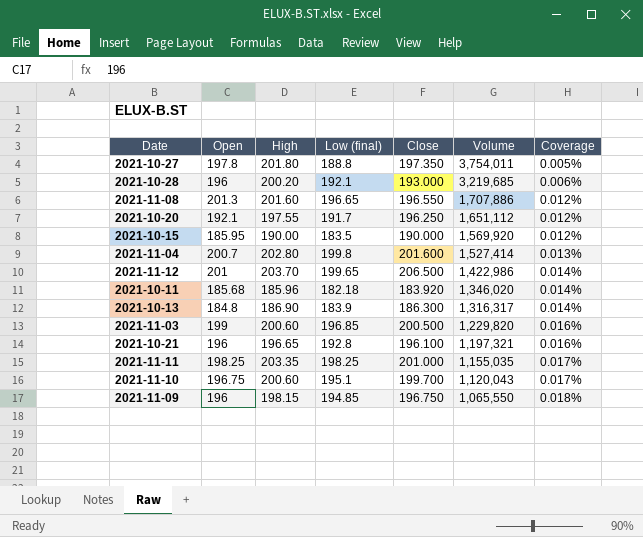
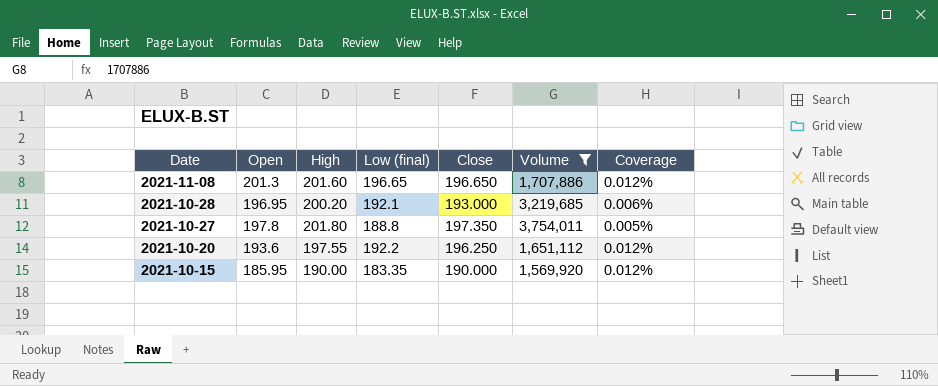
filter: none -> Volume >= 1,569,920
row order: Volume descending -> Date descending
2021-11-08 | Close: 196.550 -> 196.650
2021-10-28 | Open: 196 -> 196.95
2021-10-20 | Open: 192.1 -> 193.6
2021-10-20 | Low (final): 191.7 -> 192.2
2021-10-15 | Low (final): 183.5 -> 183.35

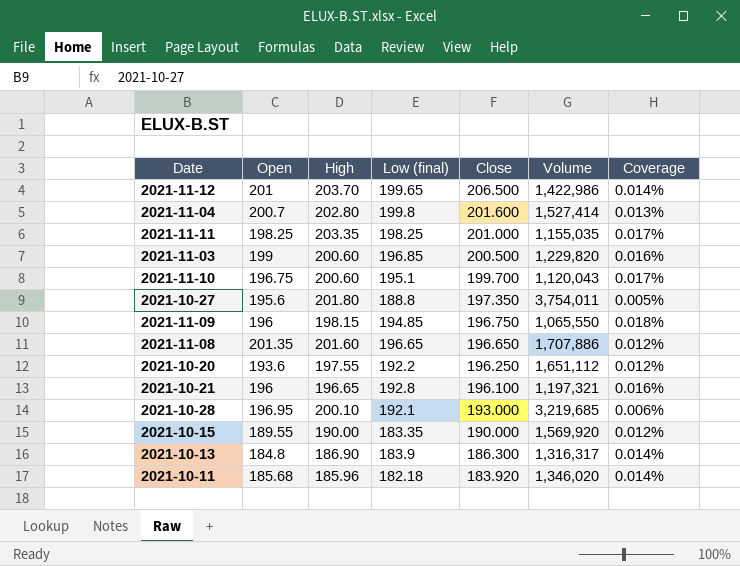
filter: Volume >= 1,569,920 -> none
row order: Date descending -> Close descending
2021-10-27 | Open: 197.8 -> 195.6
2021-11-08 | Open: 201.3 -> 201.35
2021-10-28 | High: 200.20 -> 200.10
2021-10-15 | Open: 185.95 -> 189.55

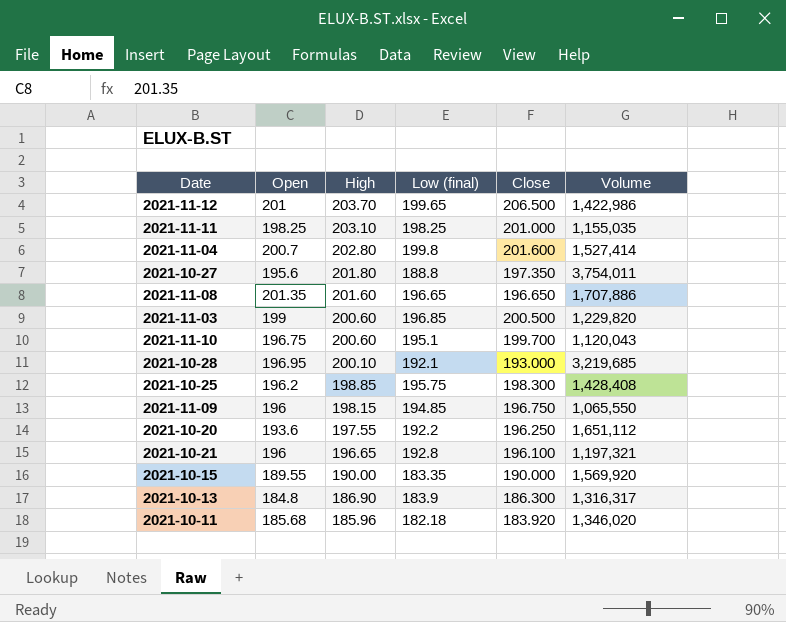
row order: Close descending -> High descending
column Coverage | formula: [Low (final)] / [Volume] -> none
2021-11-11 | High: 203.35 -> 203.10
row 2021-10-25: none -> 196.2 | 198.85 | 195.75 | 198.300 | 1,428,408

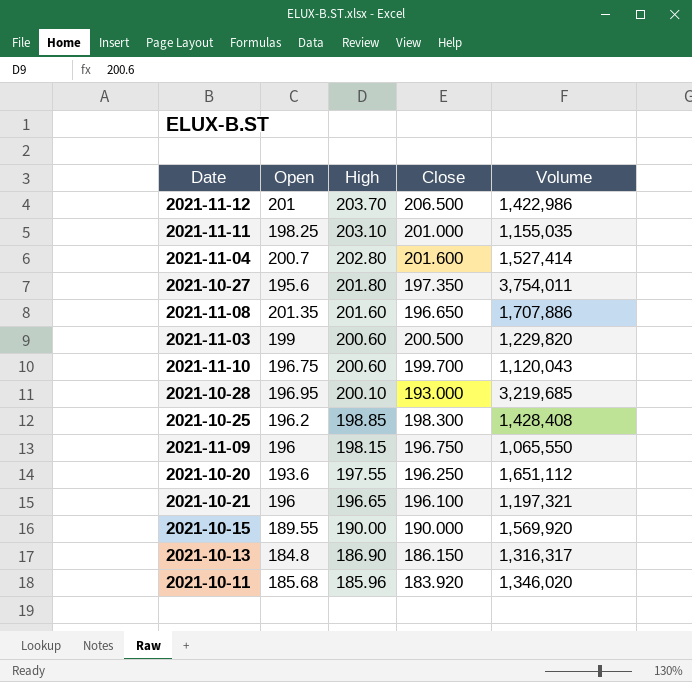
column Low (final) | position: 4 -> none
2021-10-13 | Close: 186.300 -> 186.150

